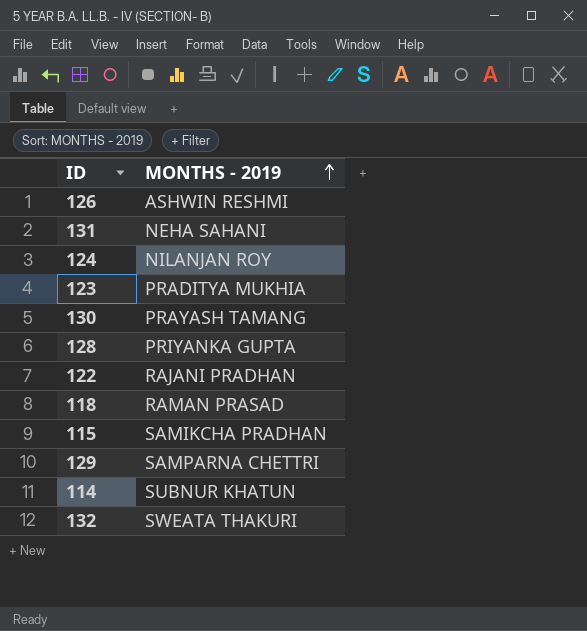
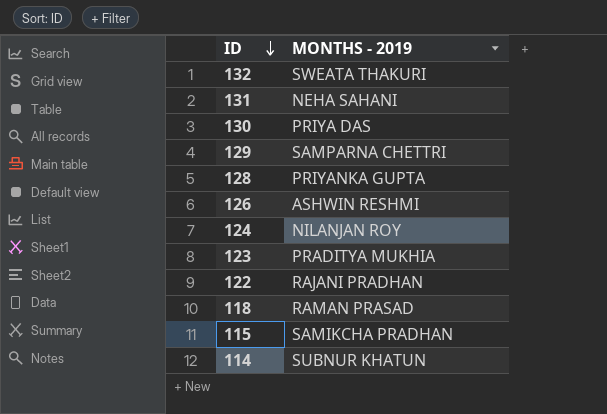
row order: MONTHS - 2019 ascending -> ID descending
130 | MONTHS - 2019: PRAYASH TAMANG -> PRIYA DAS

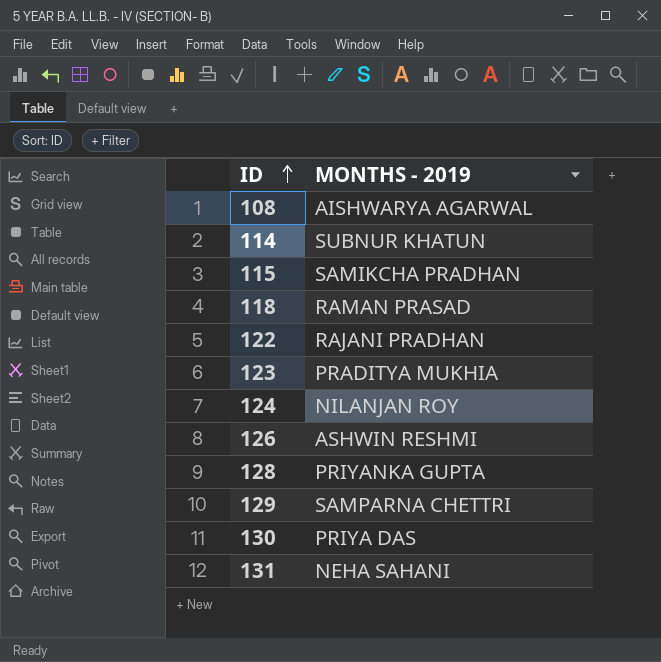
row order: ID descending -> ID ascending
row 132: SWEATA THAKURI -> none
row 108: none -> AISHWARYA AGARWAL

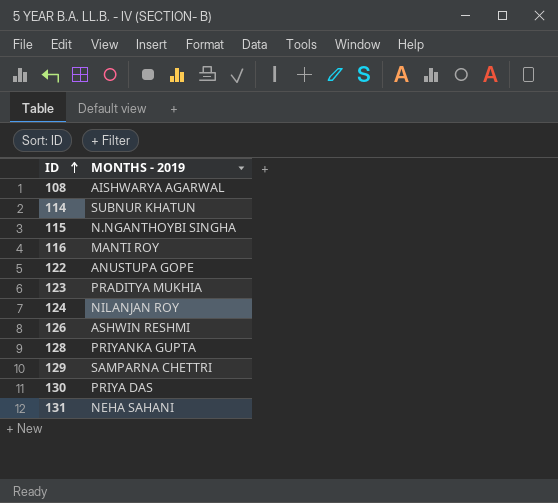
row 118: RAMAN PRASAD -> none
115 | MONTHS - 2019: SAMIKCHA PRADHAN -> N.NGANTHOYBI SINGHA
row 116: none -> MANTI ROY
122 | MONTHS - 2019: RAJANI PRADHAN -> ANUSTUPA GOPE

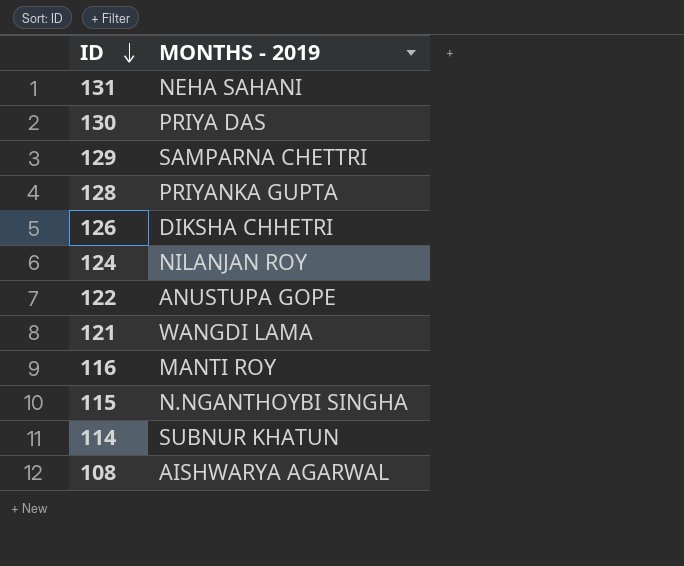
row order: ID ascending -> ID descending
row 123: PRADITYA MUKHIA -> none
126 | MONTHS - 2019: ASHWIN RESHMI -> DIKSHA CHHETRI
row 121: none -> WANGDI LAMA

